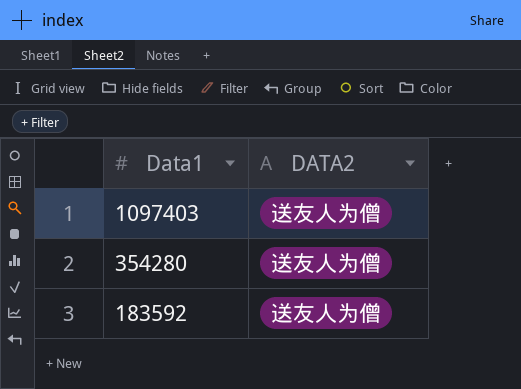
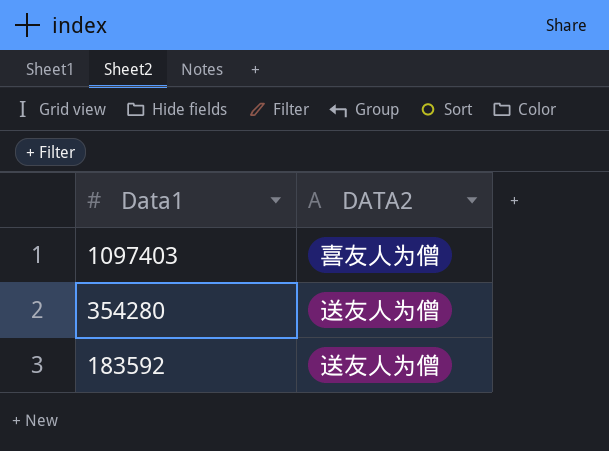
1097403 | DATA2: 送友人为僧 -> 喜友人为僧

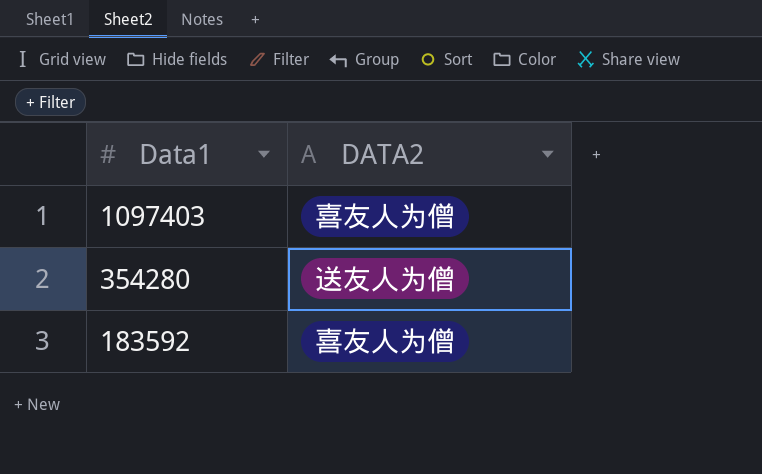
183592 | DATA2: 送友人为僧 -> 喜友人为僧

